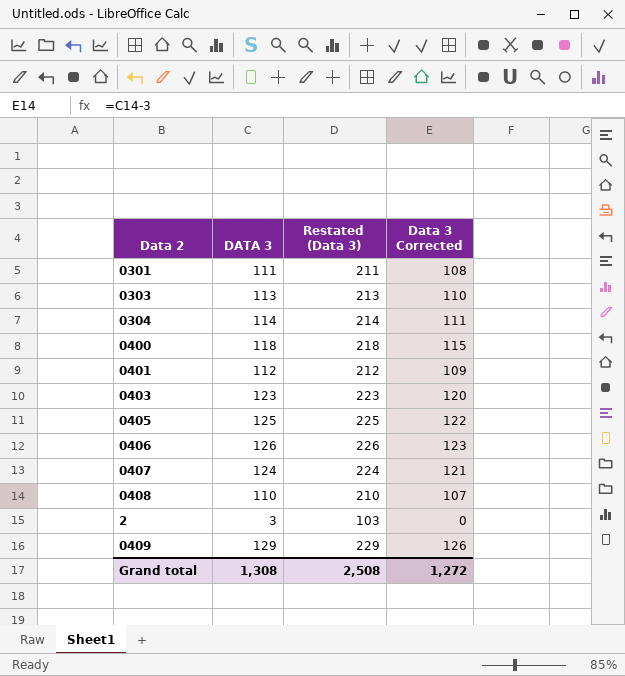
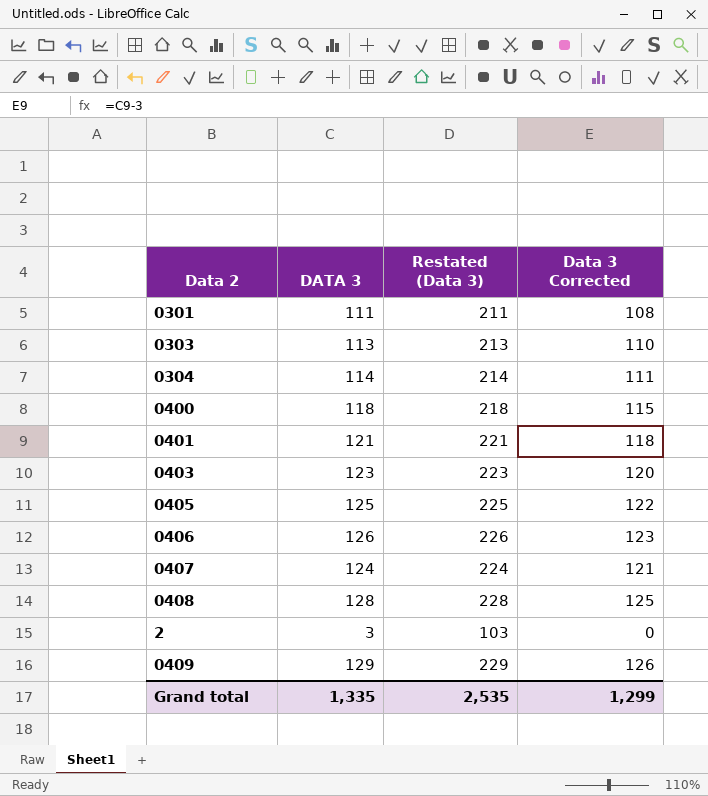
0401 | DATA 3: 112 -> 121
0401 | Restated (Data 3): 212 -> 221
0401 | Data 3 Corrected: 109 -> 118
0408 | DATA 3: 110 -> 128
0408 | Restated (Data 3): 210 -> 228
0408 | Data 3 Corrected: 107 -> 125
Grand total | DATA 3: 1,308 -> 1,335
Grand total | Restated (Data 3): 2,508 -> 2,535
Grand total | Data 3 Corrected: 1,272 -> 1,299

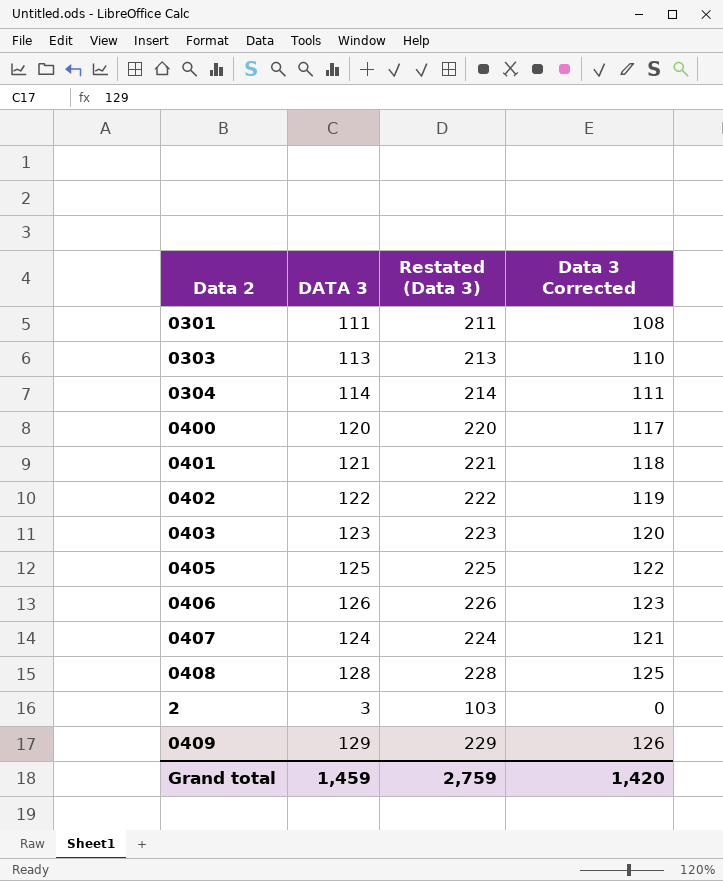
0400 | DATA 3: 118 -> 120
0400 | Restated (Data 3): 218 -> 220
0400 | Data 3 Corrected: 115 -> 117
row 0402: none -> 122 | 222 | 119
Grand total | DATA 3: 1,335 -> 1,459
Grand total | Restated (Data 3): 2,535 -> 2,759
Grand total | Data 3 Corrected: 1,299 -> 1,420

